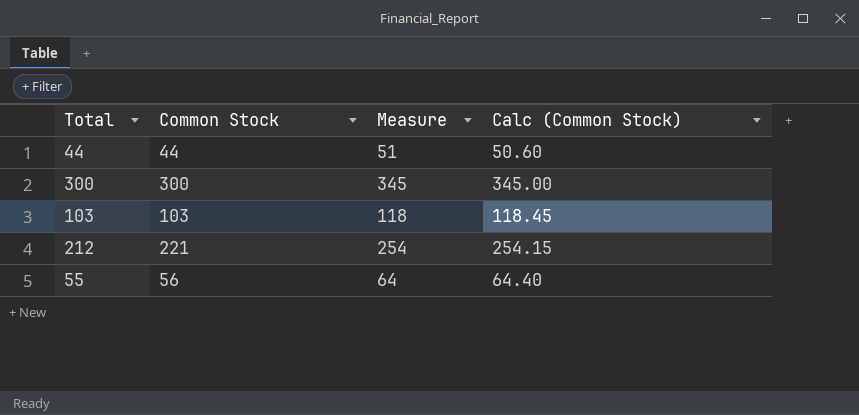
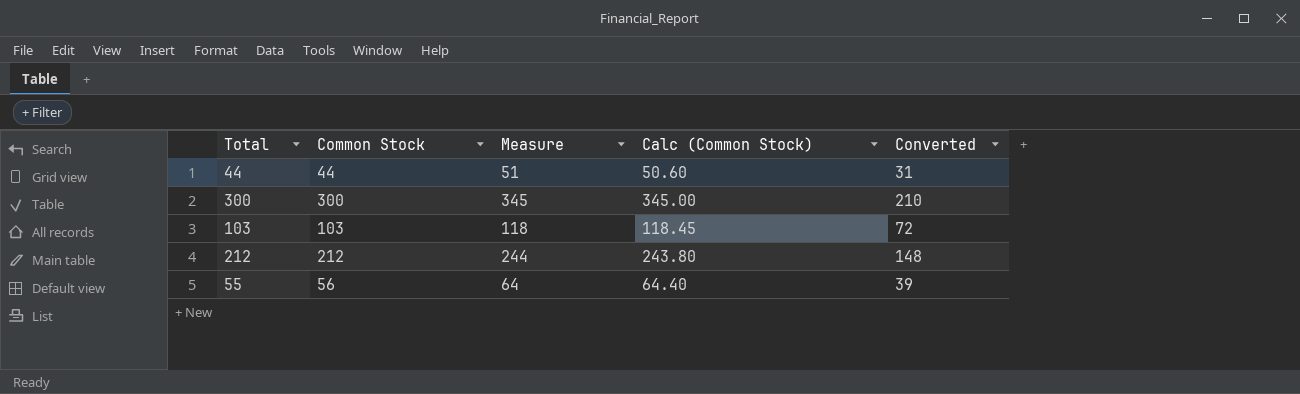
column Converted | formula: none -> [Common Stock] * 0.7
212 | Common Stock: 221 -> 212
212 | Measure: 254 -> 244
212 | Calc (Common Stock): 254.15 -> 243.80

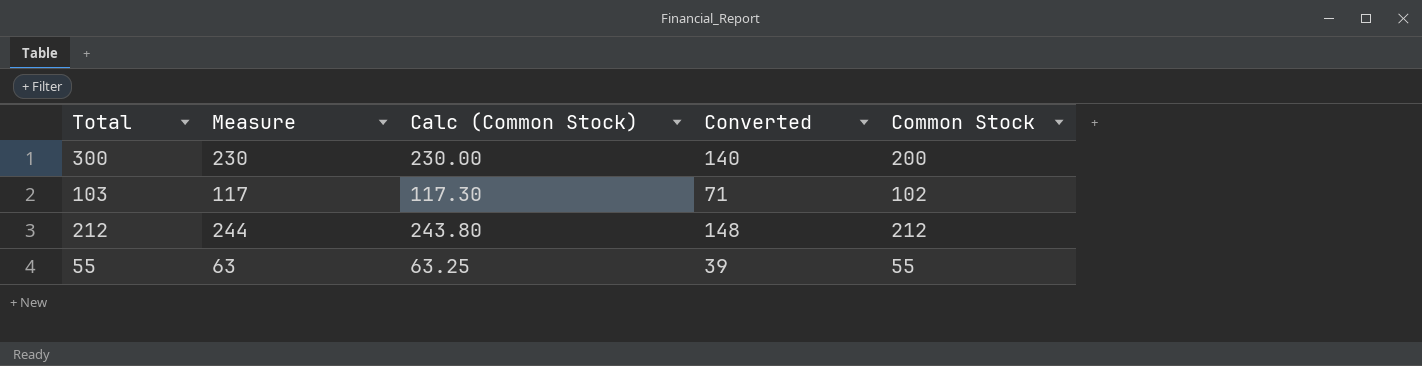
column Common Stock | position: 2 -> 5
row 44: 44 | 51 | 50.60 | 31 -> none
300 | Measure: 345 -> 230
300 | Calc (Common Stock): 345.00 -> 230.00
300 | Converted: 210 -> 140
300 | Common Stock: 300 -> 200
103 | Measure: 118 -> 117
103 | Calc (Common Stock): 118.45 -> 117.30
103 | Converted: 72 -> 71
103 | Common Stock: 103 -> 102
55 | Measure: 64 -> 63
55 | Calc (Common Stock): 64.40 -> 63.25
55 | Common Stock: 56 -> 55

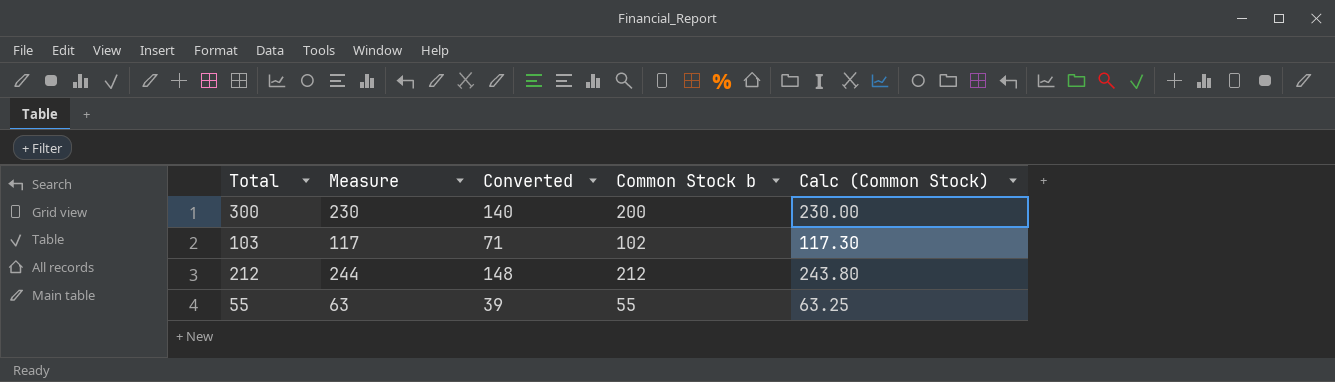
column name: Common Stock -> Common Stock b
column Calc (Common Stock) | position: 3 -> 5

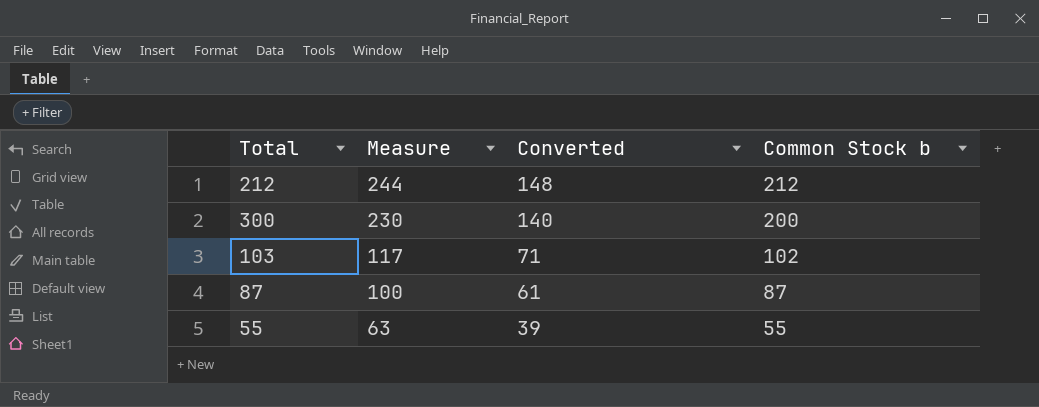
row order: none -> Measure descending
column Calc (Common Stock) | formula: [Common Stock b] * 1.15 -> none
row 87: none -> 100 | 61 | 87

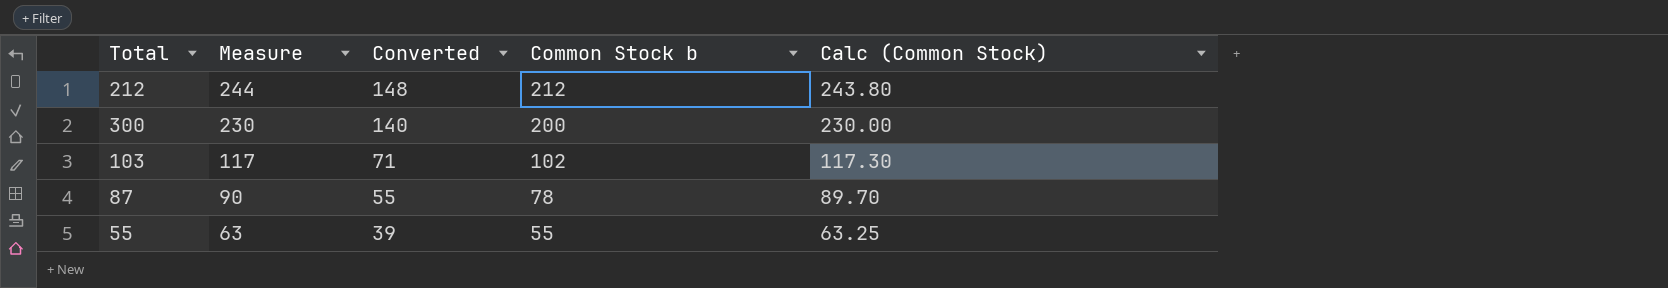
column Calc (Common Stock) | formula: none -> [Common Stock b] * 1.15
87 | Measure: 100 -> 90
87 | Converted: 61 -> 55
87 | Common Stock b: 87 -> 78

